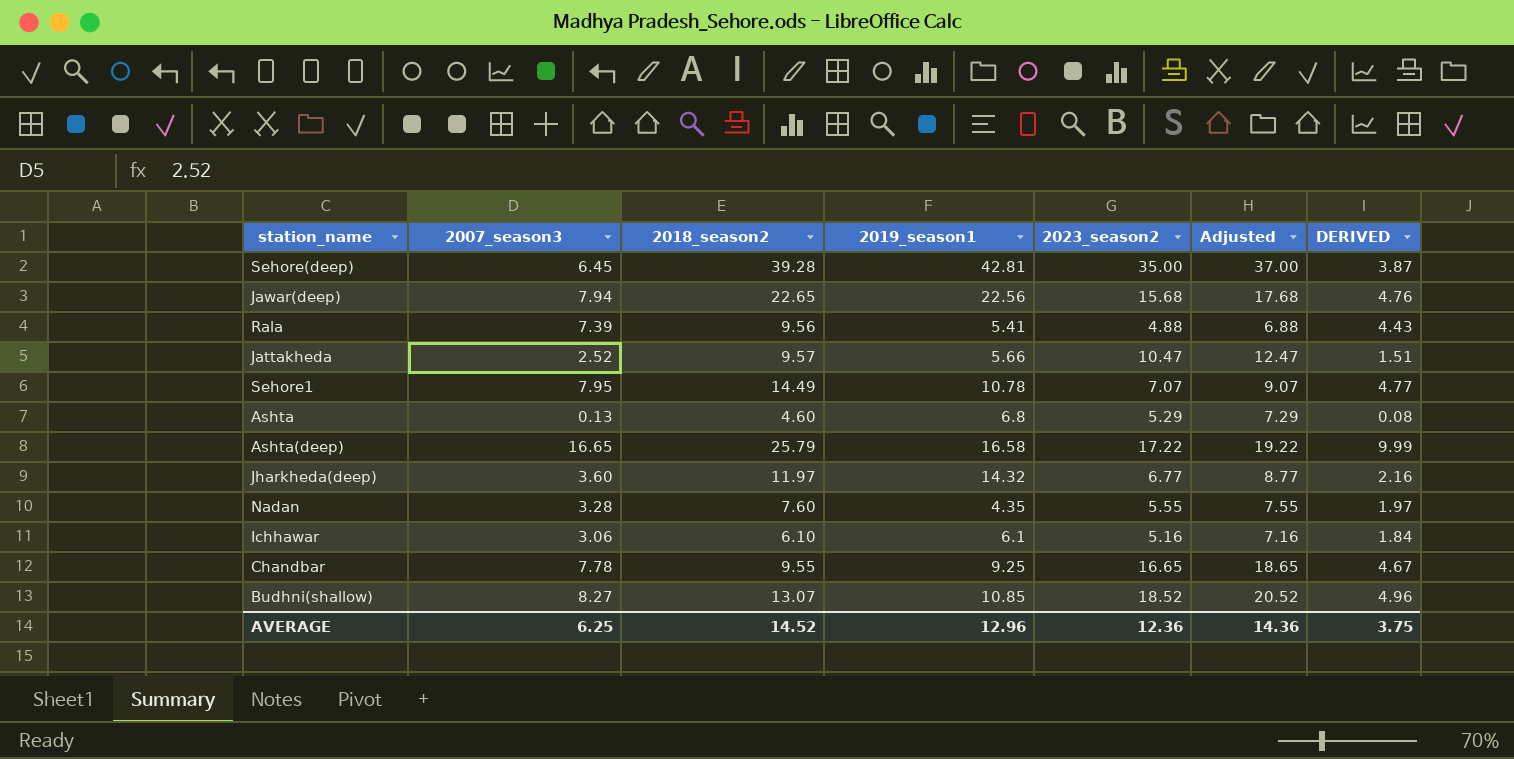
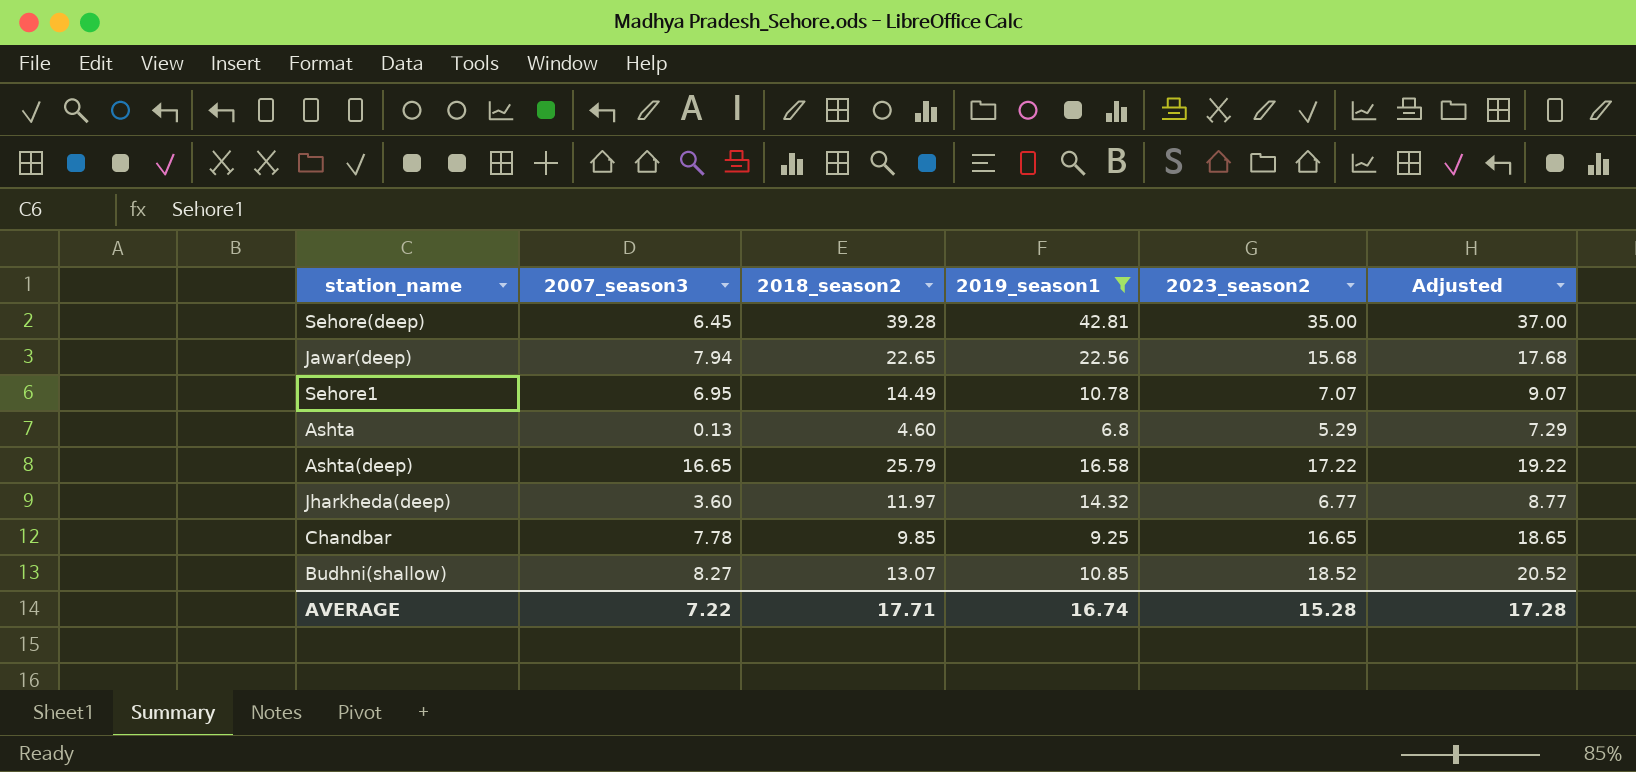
filter: none -> 2019_season1 >= 6.8
column DERIVED | formula: [2007_season3] * 0.6 -> none
Sehore1 | 2007_season3: 7.95 -> 6.95
Chandbar | 2018_season2: 9.55 -> 9.85
AVERAGE | 2007_season3: 6.25 -> 7.22
AVERAGE | 2018_season2: 14.52 -> 17.71
AVERAGE | 2019_season1: 12.96 -> 16.74
AVERAGE | 2023_season2: 12.36 -> 15.28
AVERAGE | Adjusted: 14.36 -> 17.28

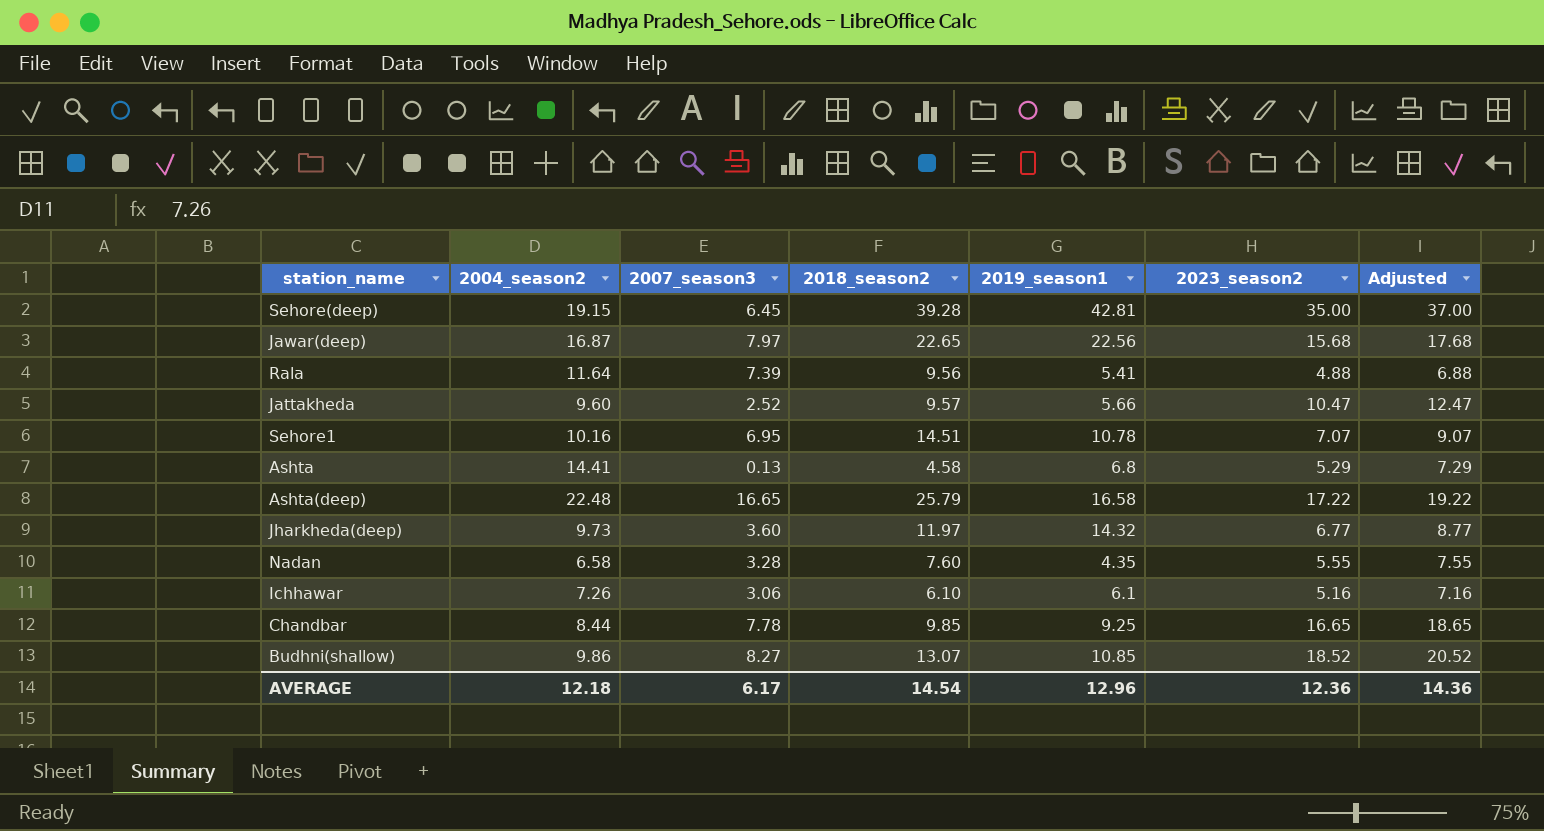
filter: 2019_season1 >= 6.8 -> none
column 2004_season2 | position: none -> 2
Jawar(deep) | 2007_season3: 7.94 -> 7.97
Sehore1 | 2018_season2: 14.49 -> 14.51
Ashta | 2018_season2: 4.60 -> 4.58
AVERAGE | 2007_season3: 7.22 -> 6.17
AVERAGE | 2018_season2: 17.71 -> 14.54
AVERAGE | 2019_season1: 16.74 -> 12.96
AVERAGE | 2023_season2: 15.28 -> 12.36
AVERAGE | Adjusted: 17.28 -> 14.36

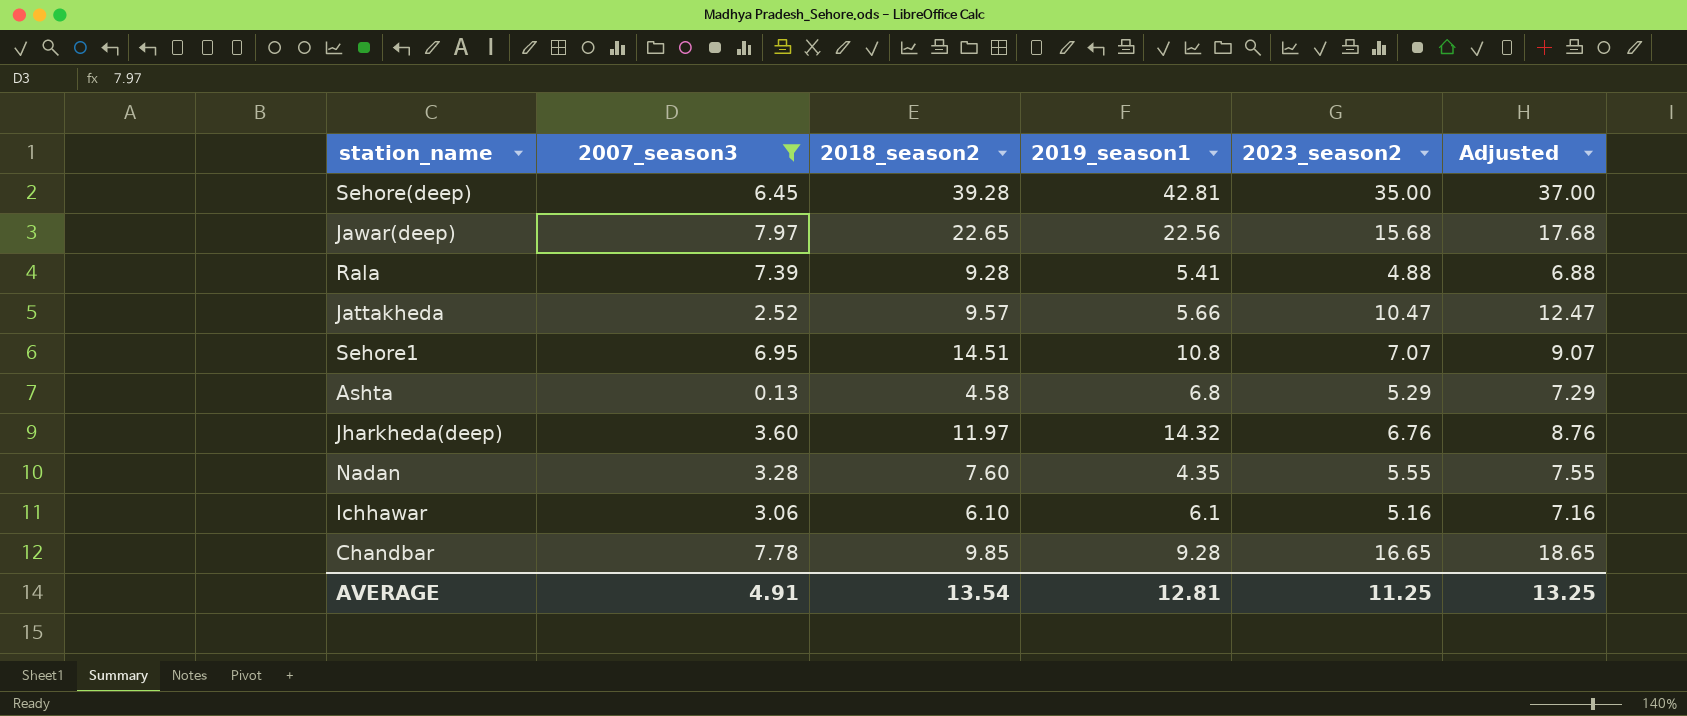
filter: none -> 2007_season3 <= 7.97
column 2004_season2 | position: 2 -> none
Rala | 2018_season2: 9.56 -> 9.28
Sehore1 | 2019_season1: 10.78 -> 10.8
Jharkheda(deep) | 2023_season2: 6.77 -> 6.76
Jharkheda(deep) | Adjusted: 8.77 -> 8.76
Chandbar | 2019_season1: 9.25 -> 9.28
AVERAGE | 2007_season3: 6.17 -> 4.91
AVERAGE | 2018_season2: 14.54 -> 13.54
AVERAGE | 2019_season1: 12.96 -> 12.81
AVERAGE | 2023_season2: 12.36 -> 11.25
AVERAGE | Adjusted: 14.36 -> 13.25

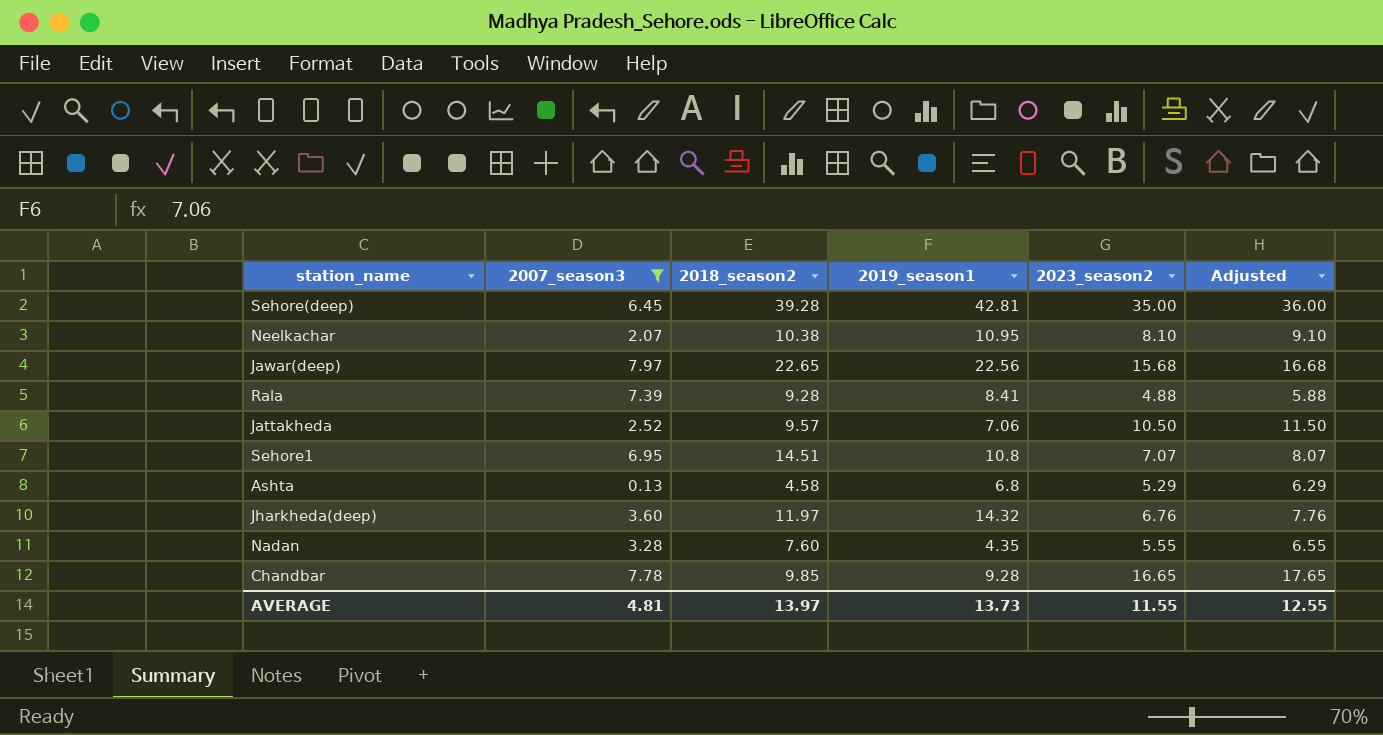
column Adjusted | formula: [2023_season2] + 2 -> [2023_season2] + 1
row Ichhawar: 3.06 | 6.10 | 6.1 | 5.16 | 7.16 -> none
row Neelkachar: none -> 2.07 | 10.38 | 10.95 | 8.10 | 9.10
Rala | 2019_season1: 5.41 -> 8.41
Jattakheda | 2019_season1: 5.66 -> 7.06
Jattakheda | 2023_season2: 10.47 -> 10.50
AVERAGE | 2007_season3: 4.91 -> 4.81
AVERAGE | 2018_season2: 13.54 -> 13.97
AVERAGE | 2019_season1: 12.81 -> 13.73
AVERAGE | 2023_season2: 11.25 -> 11.55
AVERAGE | Adjusted: 13.25 -> 12.55

